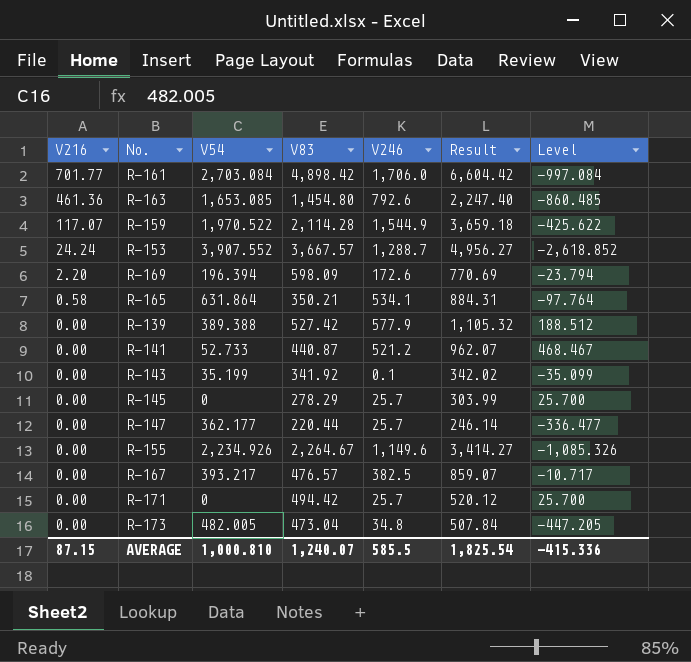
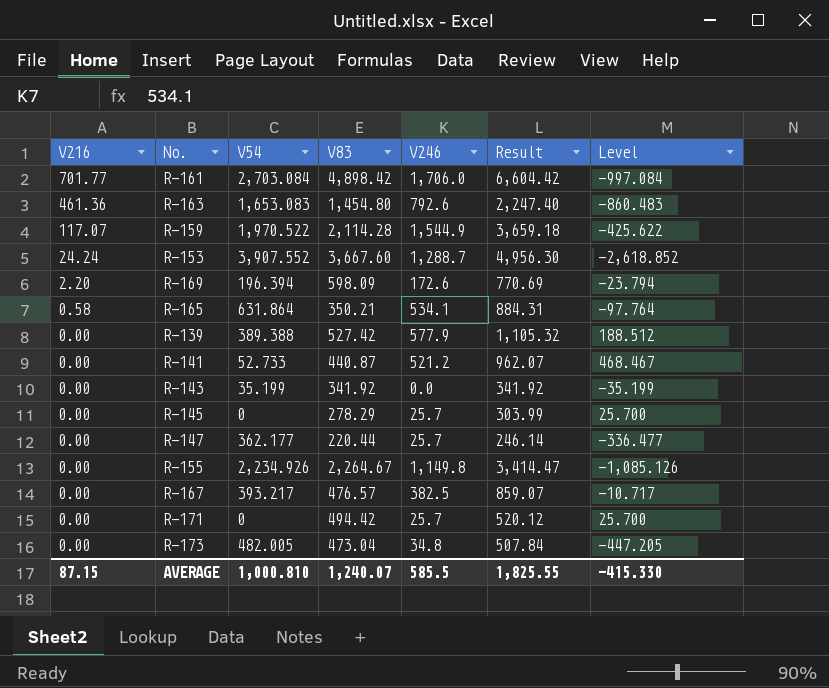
R-163 | V54: 1,653.085 -> 1,653.083
R-163 | Level: -860.485 -> -860.483
R-153 | V83: 3,667.57 -> 3,667.60
R-153 | Result: 4,956.27 -> 4,956.30
R-143 | V246: 0.1 -> 0.0
R-143 | Result: 342.02 -> 341.92
R-143 | Level: -35.099 -> -35.199
R-155 | V246: 1,149.6 -> 1,149.8
R-155 | Result: 3,414.27 -> 3,414.47
R-155 | Level: -1,085.326 -> -1,085.126
AVERAGE | Result: 1,825.54 -> 1,825.55
AVERAGE | Level: -415.336 -> -415.330

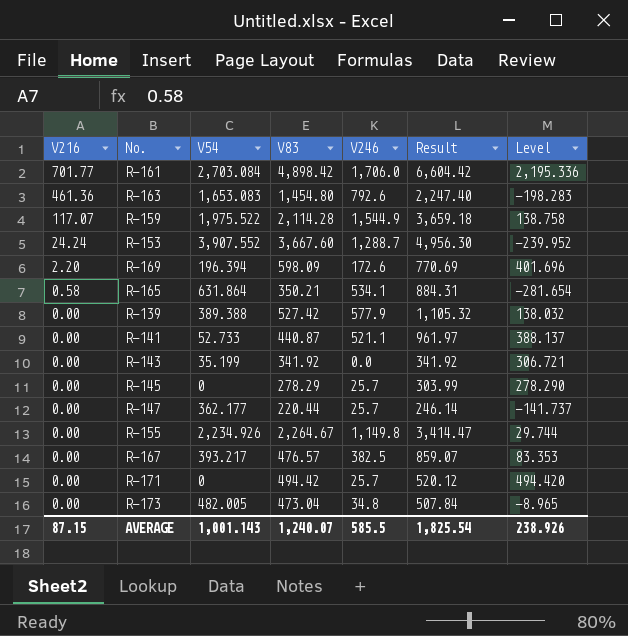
column Level | formula: [V246] - [V54] -> [V83] - [V54]
R-159 | V54: 1,970.522 -> 1,975.522
R-141 | V246: 521.2 -> 521.1
R-141 | Result: 962.07 -> 961.97
AVERAGE | V54: 1,000.810 -> 1,001.143
AVERAGE | Result: 1,825.55 -> 1,825.54
AVERAGE | Level: -415.330 -> 238.926

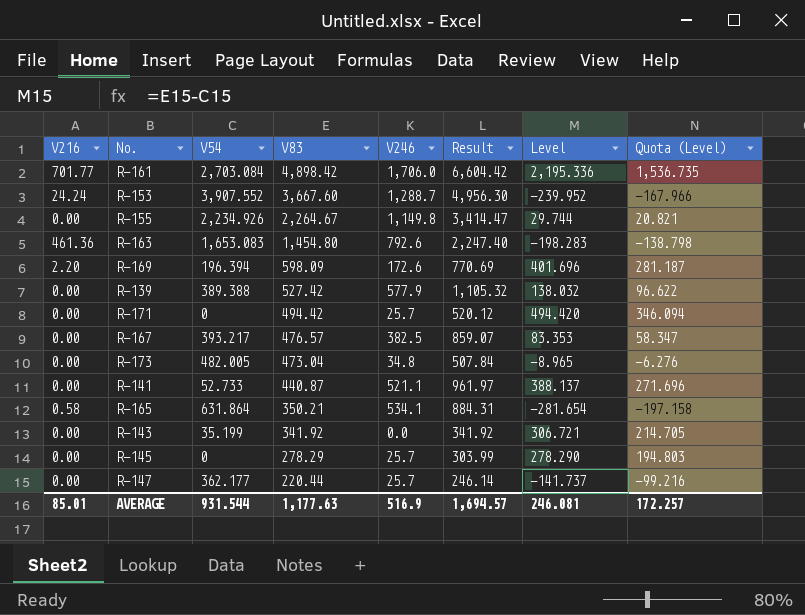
row order: V216 descending -> V83 descending
column Quota (Level) | formula: none -> [Level] * 0.7
row R-159: 117.07 | 1,975.522 | 2,114.28 | 1,544.9 | 3,659.18 | 138.758 -> none
AVERAGE | V216: 87.15 -> 85.01
AVERAGE | V54: 1,001.143 -> 931.544
AVERAGE | V83: 1,240.07 -> 1,177.63
AVERAGE | V246: 585.5 -> 516.9
AVERAGE | Result: 1,825.54 -> 1,694.57
AVERAGE | Level: 238.926 -> 246.081

